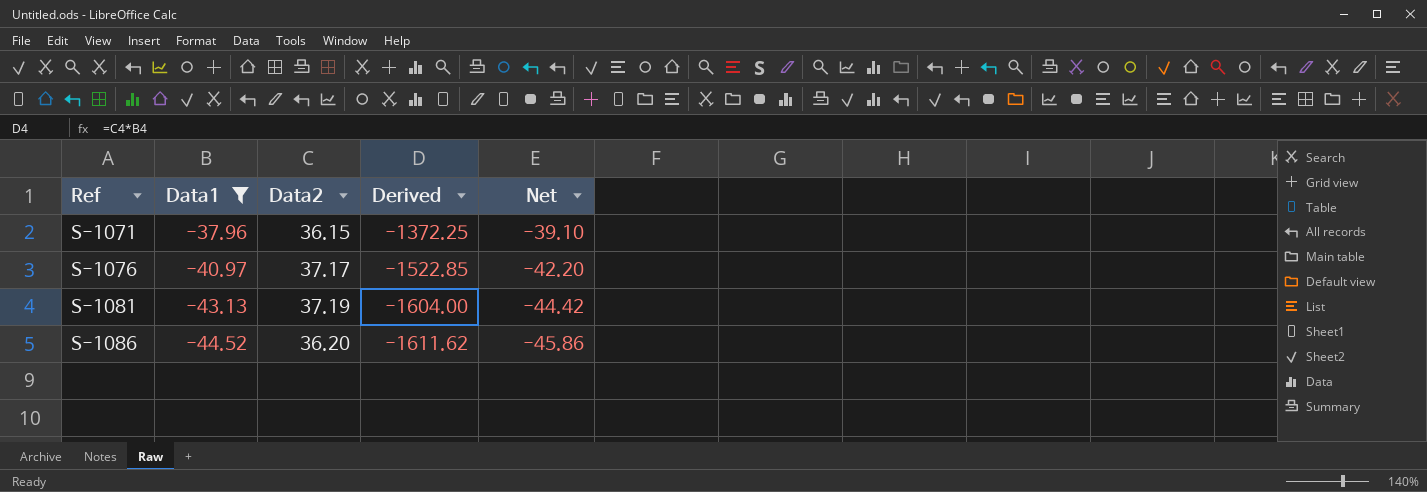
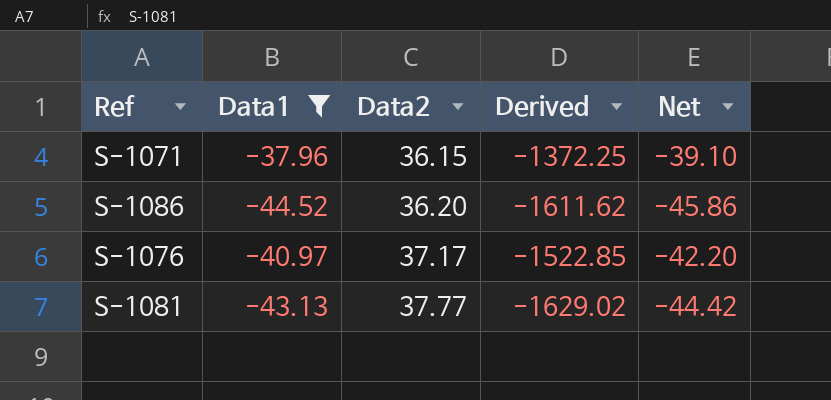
row order: Ref ascending -> Data2 ascending
S-1081 | Data2: 37.19 -> 37.77
S-1081 | Derived: -1604.00 -> -1629.02

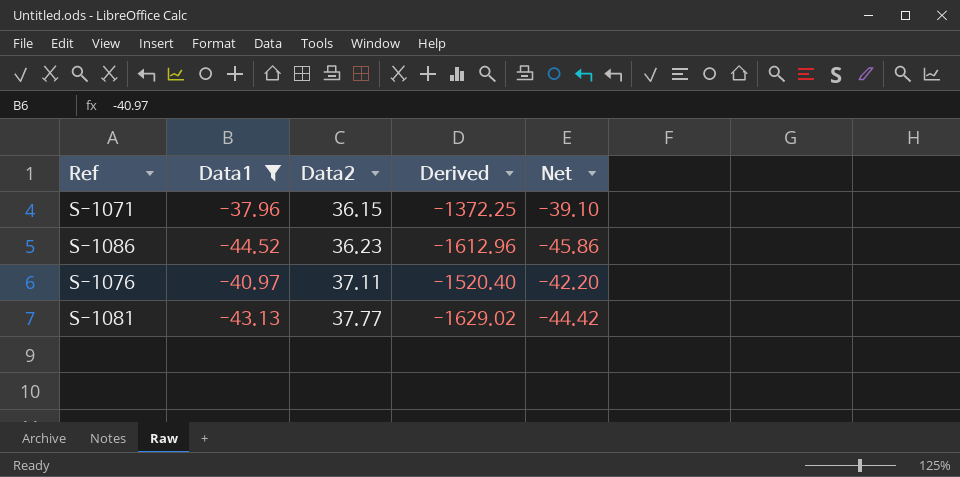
S-1086 | Data2: 36.20 -> 36.23
S-1086 | Derived: -1611.62 -> -1612.96
S-1076 | Data2: 37.17 -> 37.11
S-1076 | Derived: -1522.85 -> -1520.40

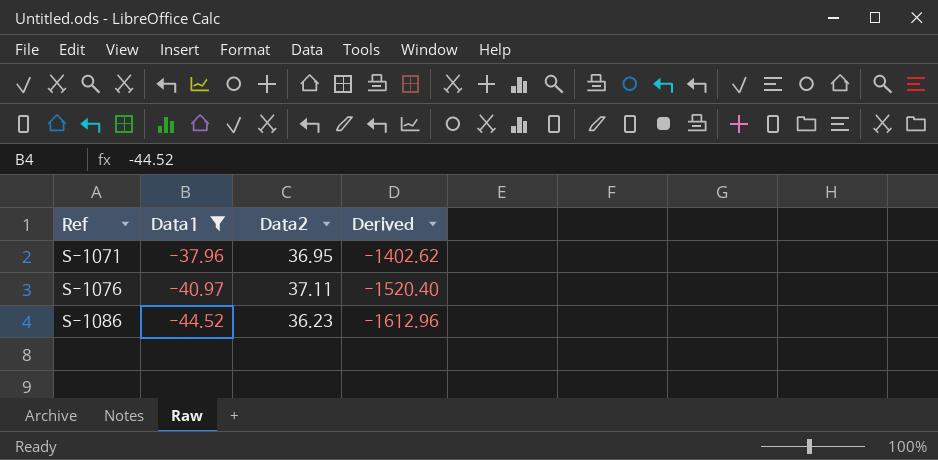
row order: Data2 ascending -> Ref ascending
column Net | formula: [Data1] * 1.03 -> none
row S-1081: -43.13 | 37.77 | -1629.02 | -44.42 -> none
S-1071 | Data2: 36.15 -> 36.95
S-1071 | Derived: -1372.25 -> -1402.62

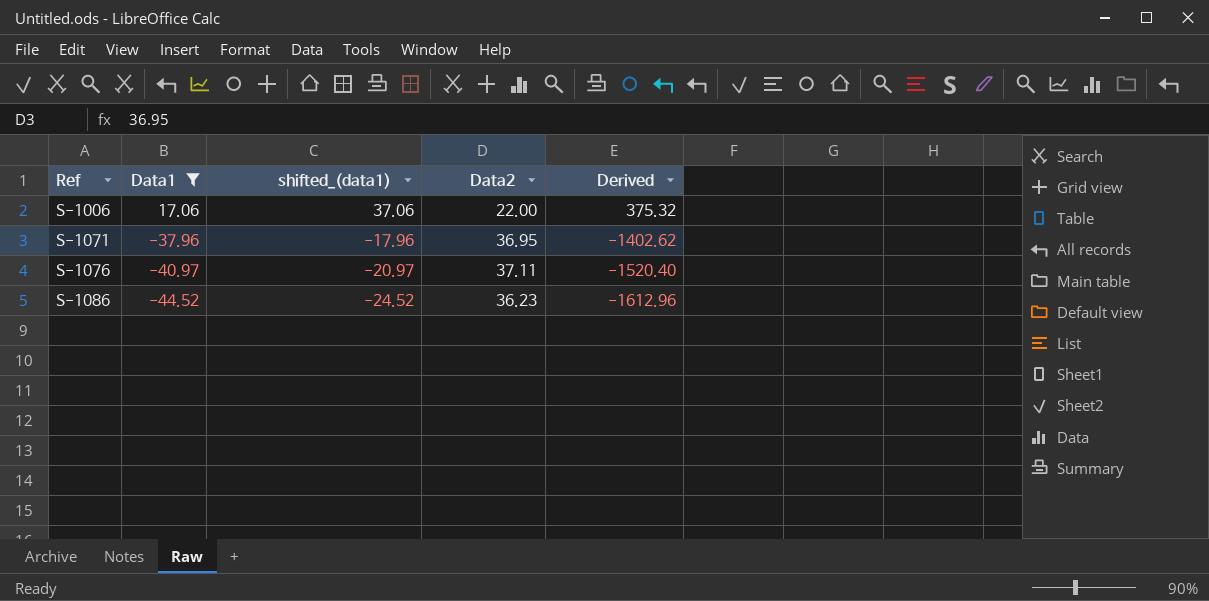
column shifted_(data1) | formula: none -> [Data1] + 20
row S-1006: none -> 17.06 | 37.06 | 22.00 | 375.32

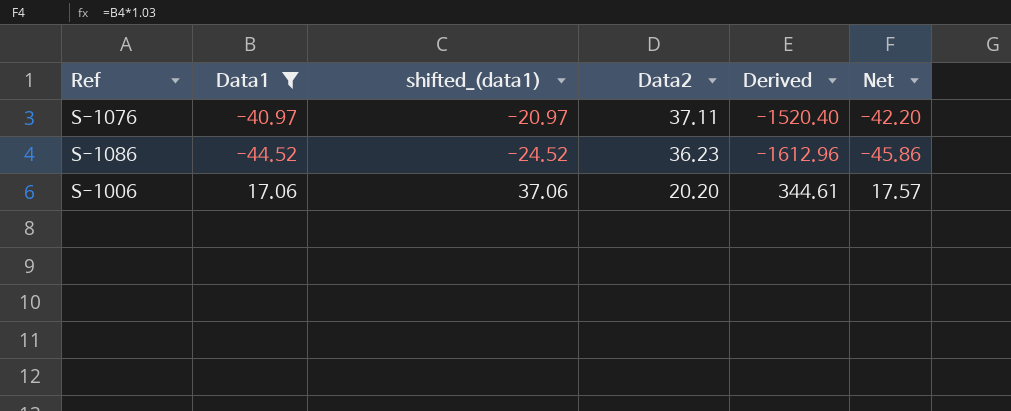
row order: Ref ascending -> Data2 descending
column Net | formula: none -> [Data1] * 1.03
row S-1071: -37.96 | -17.96 | 36.95 | -1402.62 -> none
S-1006 | Data2: 22.00 -> 20.20
S-1006 | Derived: 375.32 -> 344.61

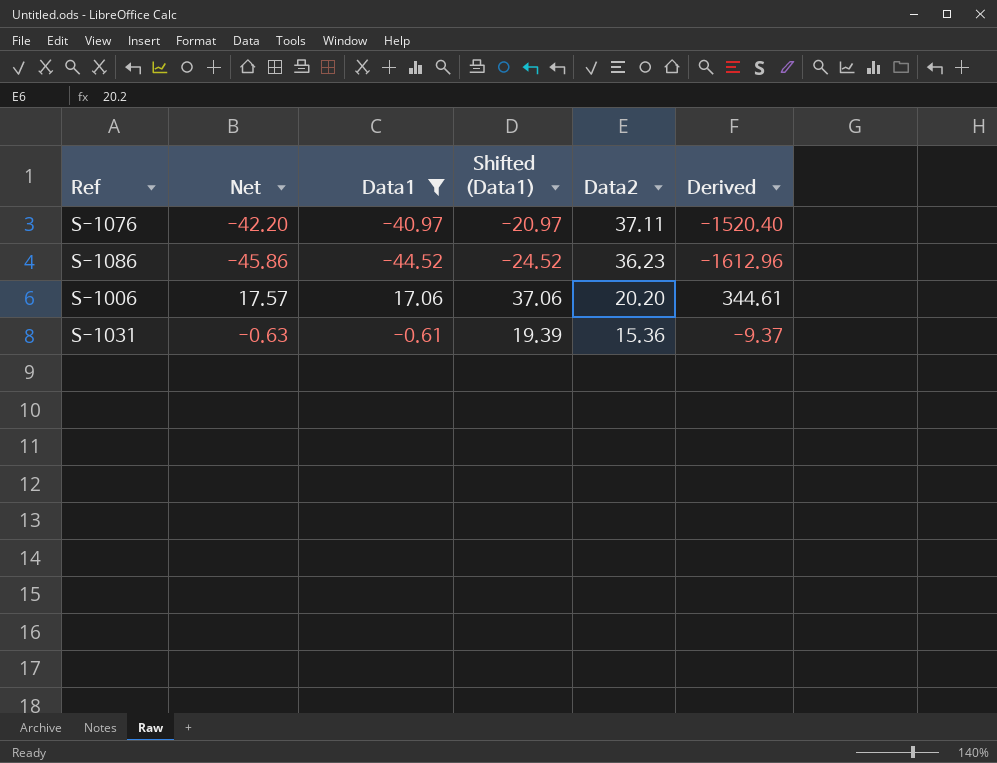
column Net | position: 6 -> 2
column name: shifted_(data1) -> Shifted (Data1)
row S-1031: none -> -0.63 | -0.61 | 19.39 | 15.36 | -9.37

